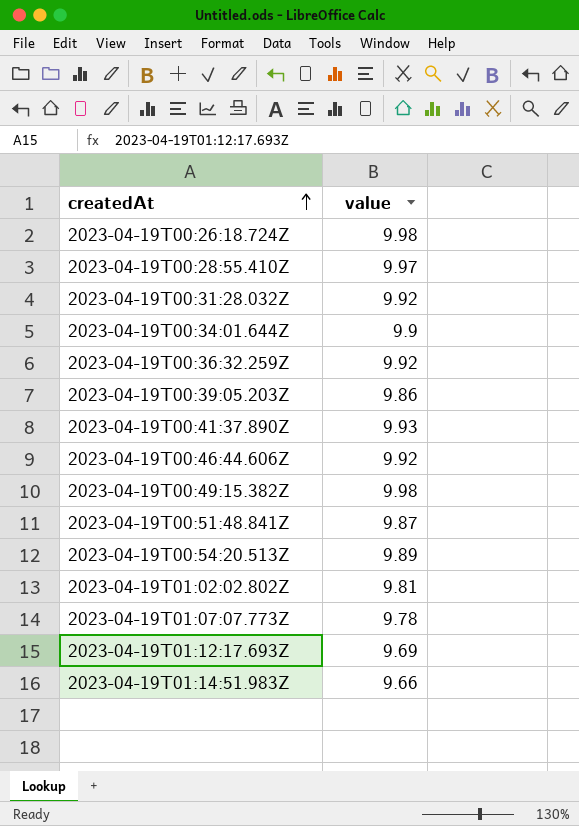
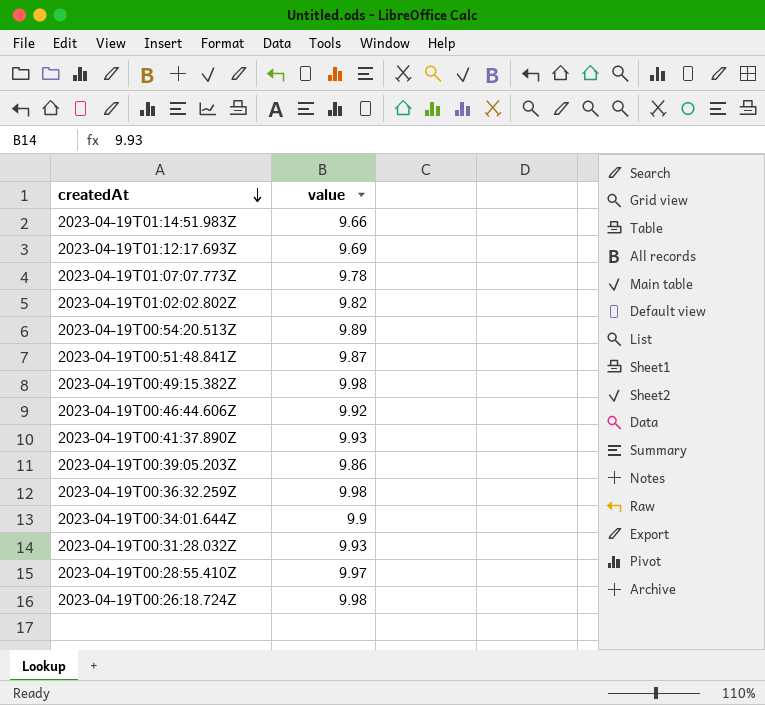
row order: createdAt ascending -> createdAt descending
2023-04-19T01:02:02.802Z | value: 9.81 -> 9.82
2023-04-19T00:36:32.259Z | value: 9.92 -> 9.98
2023-04-19T00:31:28.032Z | value: 9.92 -> 9.93

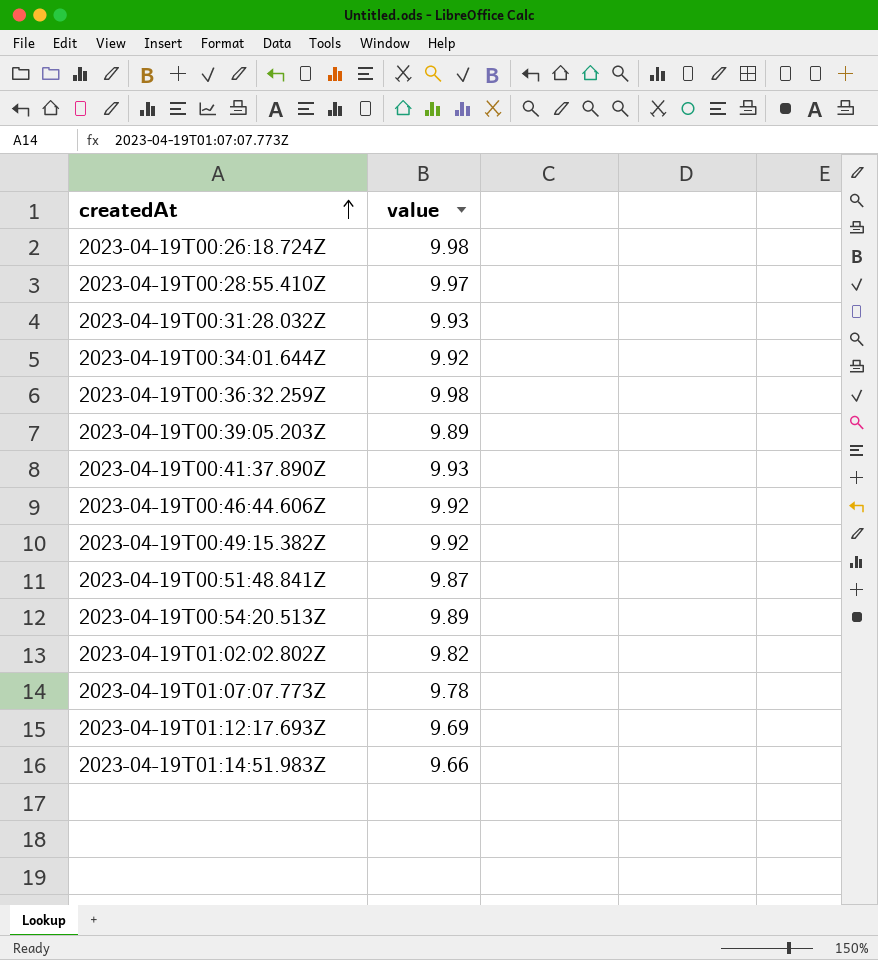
row order: createdAt descending -> createdAt ascending
2023-04-19T00:34:01.644Z | value: 9.9 -> 9.92
2023-04-19T00:39:05.203Z | value: 9.86 -> 9.89
2023-04-19T00:49:15.382Z | value: 9.98 -> 9.92

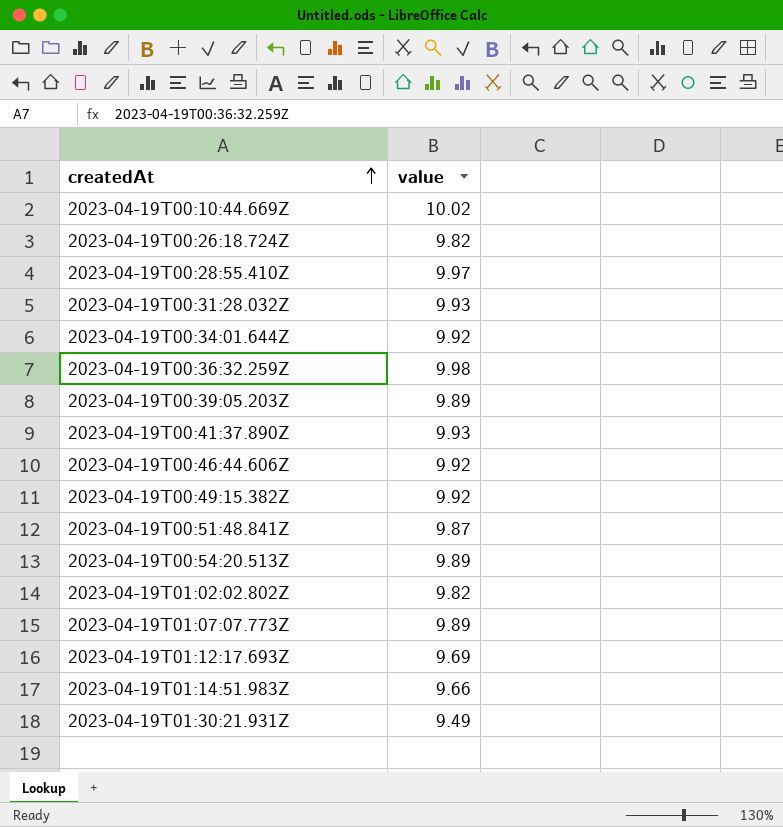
row 2023-04-19T00:10:44.669Z: none -> 10.02
2023-04-19T00:26:18.724Z | value: 9.98 -> 9.82
2023-04-19T01:07:07.773Z | value: 9.78 -> 9.89
row 2023-04-19T01:30:21.931Z: none -> 9.49

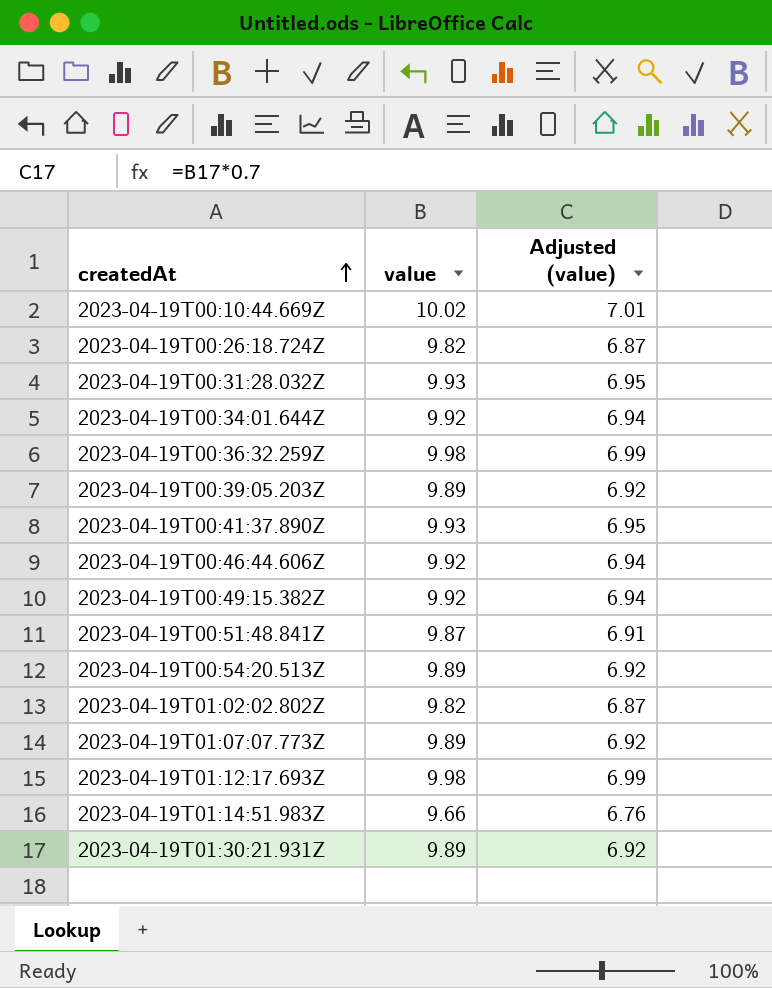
column Adjusted (value) | formula: none -> [value] * 0.7
row 2023-04-19T00:28:55.410Z: 9.97 -> none
2023-04-19T01:12:17.693Z | value: 9.69 -> 9.98
2023-04-19T01:30:21.931Z | value: 9.49 -> 9.89

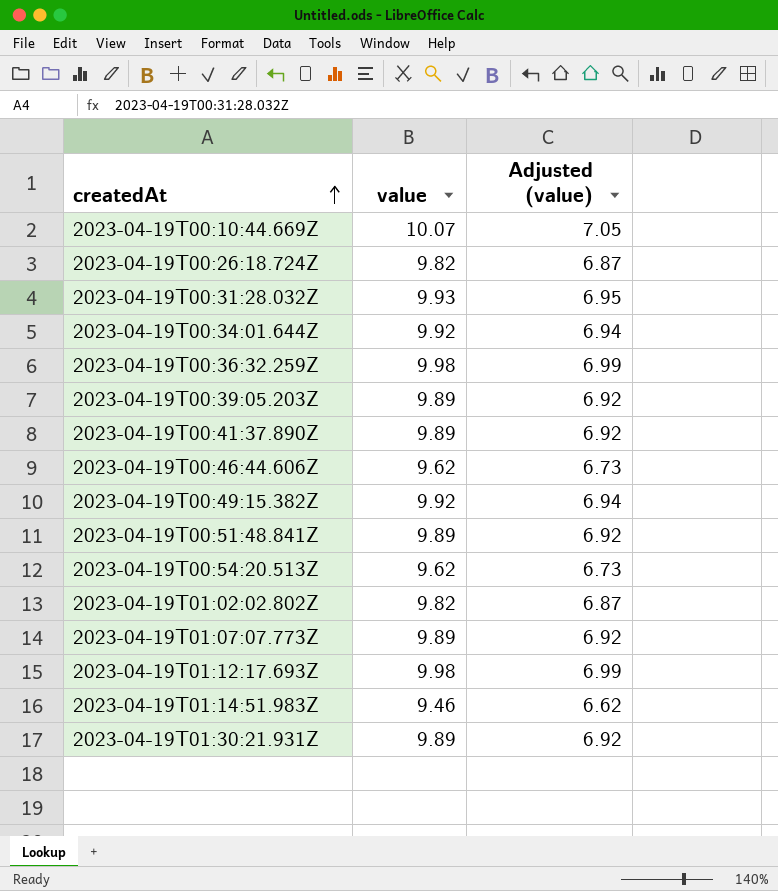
2023-04-19T00:10:44.669Z | value: 10.02 -> 10.07
2023-04-19T00:10:44.669Z | Adjusted (value): 7.01 -> 7.05
2023-04-19T00:41:37.890Z | value: 9.93 -> 9.89
2023-04-19T00:41:37.890Z | Adjusted (value): 6.95 -> 6.92
2023-04-19T00:46:44.606Z | value: 9.92 -> 9.62
2023-04-19T00:46:44.606Z | Adjusted (value): 6.94 -> 6.73
2023-04-19T00:51:48.841Z | value: 9.87 -> 9.89
2023-04-19T00:51:48.841Z | Adjusted (value): 6.91 -> 6.92
2023-04-19T00:54:20.513Z | value: 9.89 -> 9.62
2023-04-19T00:54:20.513Z | Adjusted (value): 6.92 -> 6.73
2023-04-19T01:14:51.983Z | value: 9.66 -> 9.46
2023-04-19T01:14:51.983Z | Adjusted (value): 6.76 -> 6.62

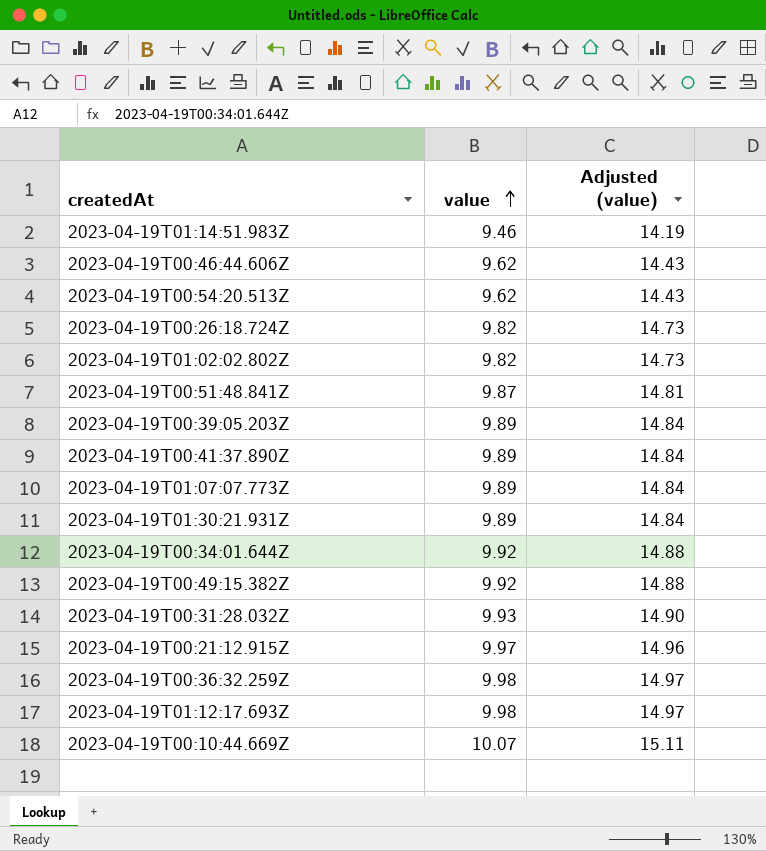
row order: createdAt ascending -> value ascending
column Adjusted (value) | formula: [value] * 0.7 -> [value] * 1.5
2023-04-19T00:51:48.841Z | value: 9.89 -> 9.87
row 2023-04-19T00:21:12.915Z: none -> 9.97 | 14.96

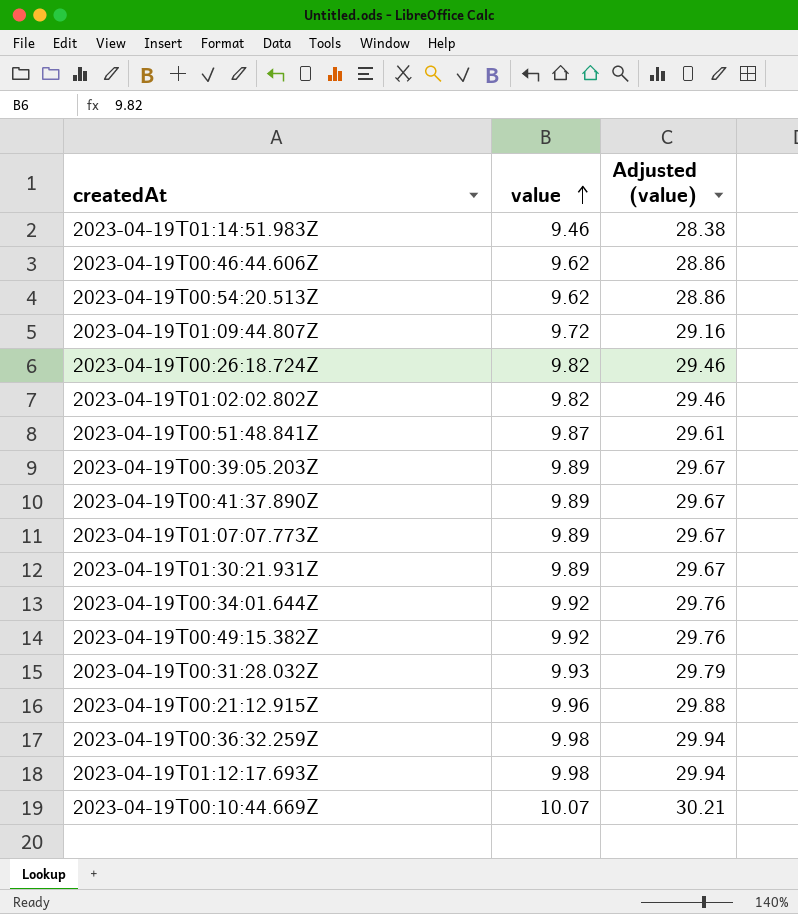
column Adjusted (value) | formula: [value] * 1.5 -> [value] * 3
row 2023-04-19T01:09:44.807Z: none -> 9.72 | 29.16
2023-04-19T00:21:12.915Z | value: 9.97 -> 9.96

